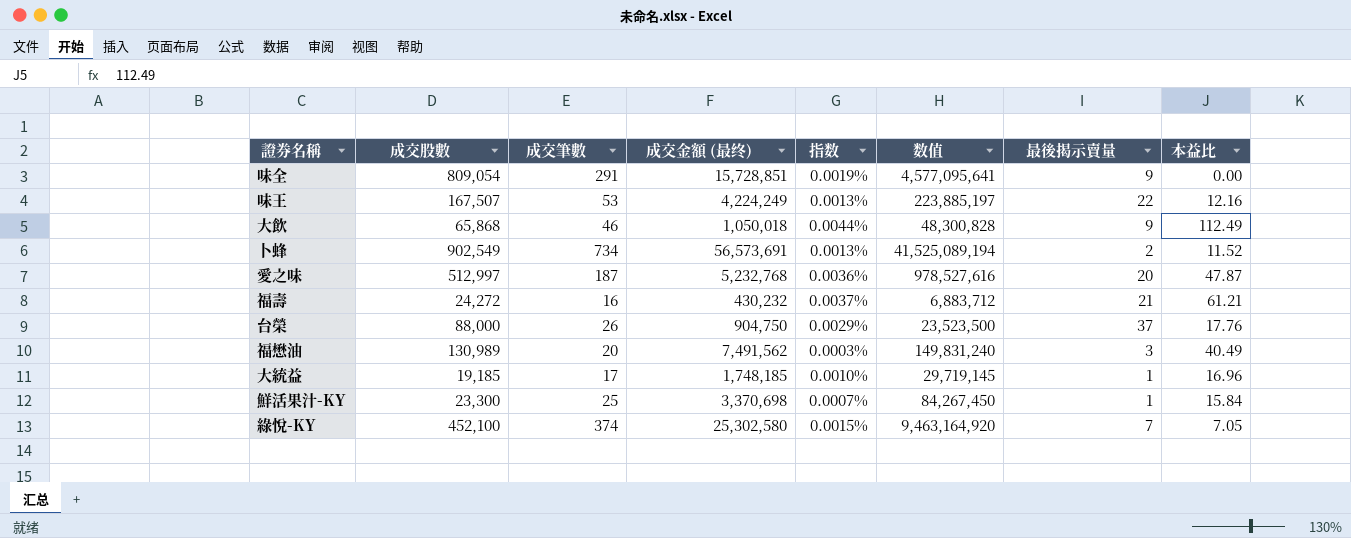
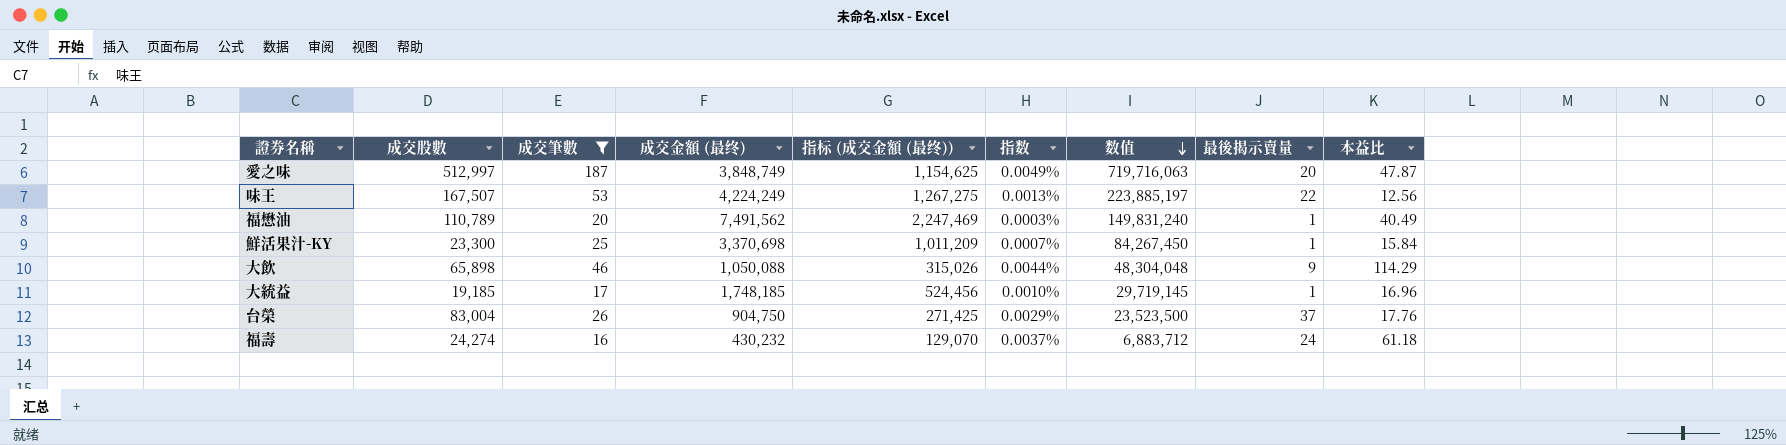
filter: none -> 成交筆數 <= 187
row order: none -> 数值 descending
column 指标 (成交金額 (最终)) | formula: none -> [成交金額 (最终)] * 0.3
愛之味 | 成交金額 (最终): 5,232,768 -> 3,848,749
愛之味 | 指数: 0.0036% -> 0.0049%
愛之味 | 数值: 978,527,616 -> 719,716,063
味王 | 本益比: 12.16 -> 12.56
福懋油 | 成交股數: 130,989 -> 110,789
福懋油 | 最後揭示賣量: 3 -> 1
大飲 | 成交股數: 65,868 -> 65,898
大飲 | 成交金額 (最终): 1,050,018 -> 1,050,088
大飲 | 数值: 48,300,828 -> 48,304,048
大飲 | 本益比: 112.49 -> 114.29
台榮 | 成交股數: 88,000 -> 83,004
福壽 | 成交股數: 24,272 -> 24,274
福壽 | 最後揭示賣量: 21 -> 24
福壽 | 本益比: 61.21 -> 61.18

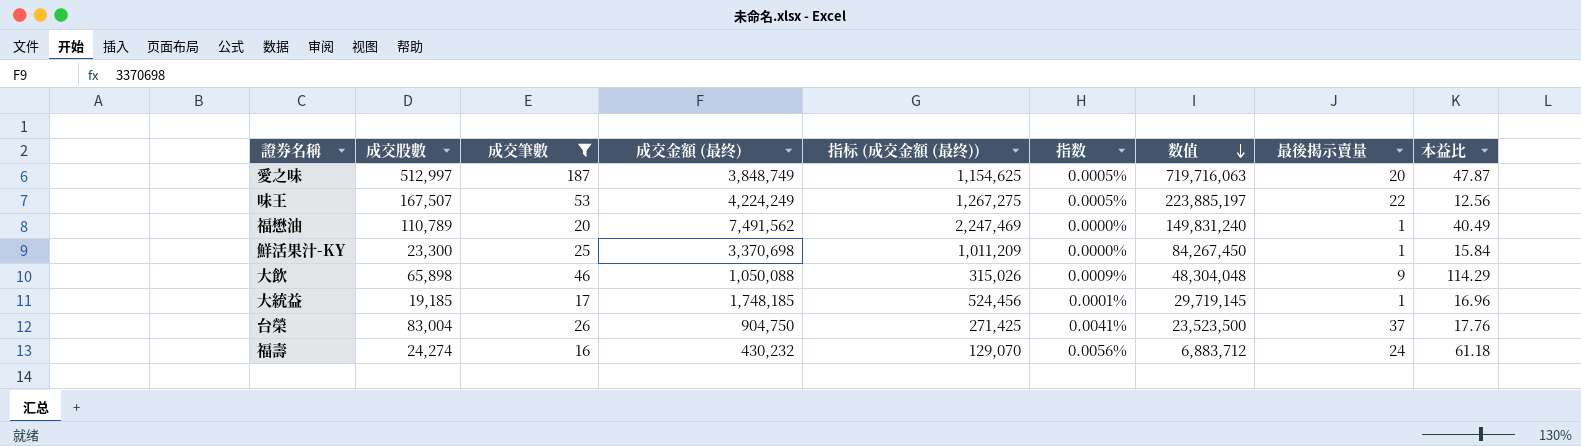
column 指数 | formula: [成交筆數] / [成交金額 (最终)] -> [最後揭示賣量] / [成交金額 (最终)]

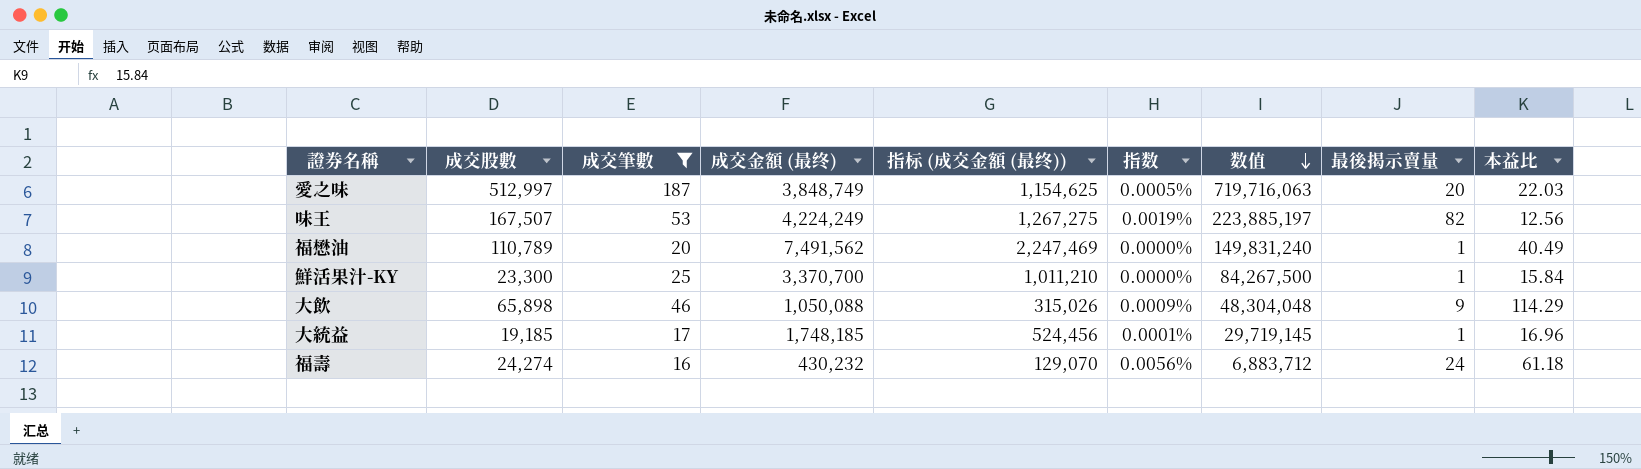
row 台榮: 83,004 | 26 | 904,750 | 271,425 | 0.0041% | 23,523,500 | 37 | 17.76 -> none
愛之味 | 本益比: 47.87 -> 22.03
味王 | 指数: 0.0005% -> 0.0019%
味王 | 最後揭示賣量: 22 -> 82
鮮活果汁-KY | 成交金額 (最终): 3,370,698 -> 3,370,700
鮮活果汁-KY | 指标 (成交金額 (最终)): 1,011,209 -> 1,011,210
鮮活果汁-KY | 数值: 84,267,450 -> 84,267,500

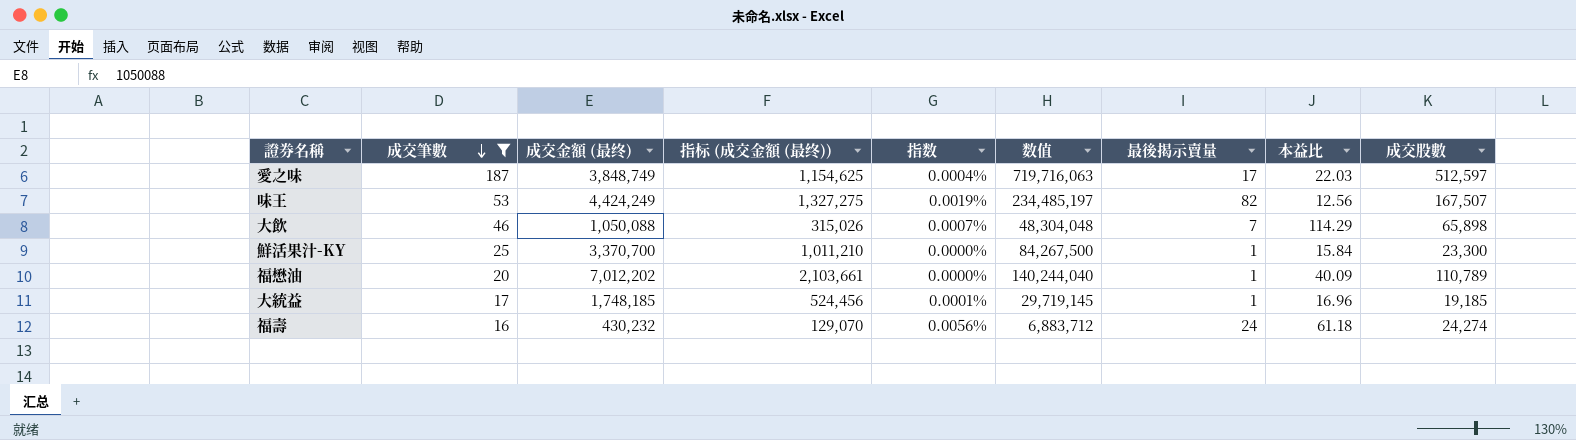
row order: 数值 descending -> 成交筆數 descending
column 成交股數 | position: 2 -> 9
愛之味 | 指数: 0.0005% -> 0.0004%
愛之味 | 最後揭示賣量: 20 -> 17
愛之味 | 成交股數: 512,997 -> 512,597
味王 | 成交金額 (最终): 4,224,249 -> 4,424,249
味王 | 指标 (成交金額 (最终)): 1,267,275 -> 1,327,275
味王 | 数值: 223,885,197 -> 234,485,197
大飲 | 指数: 0.0009% -> 0.0007%
大飲 | 最後揭示賣量: 9 -> 7
福懋油 | 成交金額 (最终): 7,491,562 -> 7,012,202
福懋油 | 指标 (成交金額 (最终)): 2,247,469 -> 2,103,661
福懋油 | 数值: 149,831,240 -> 140,244,040
福懋油 | 本益比: 40.49 -> 40.09

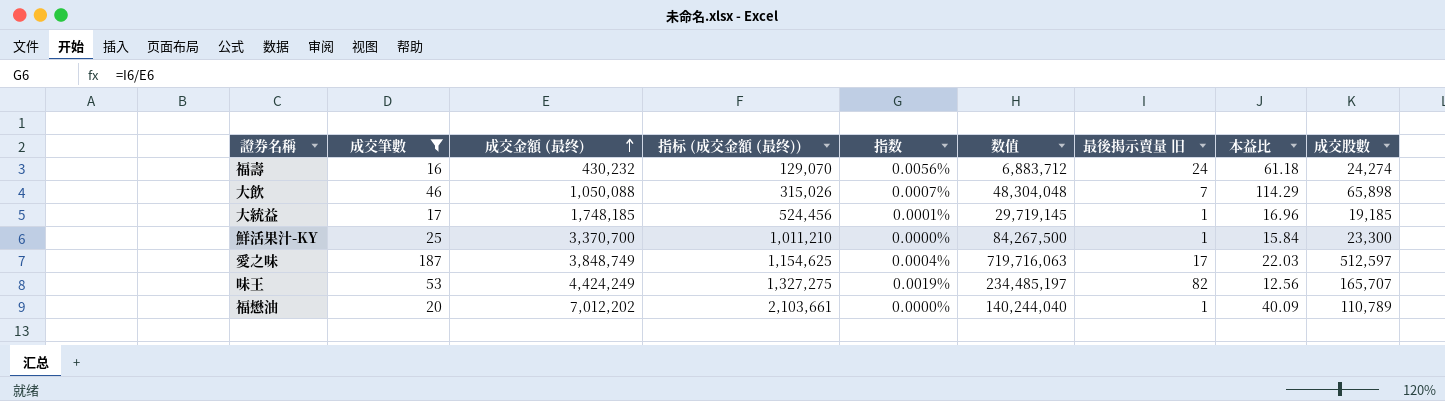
row order: 成交筆數 descending -> 成交金額 (最终) ascending
column name: 最後揭示賣量 -> 最後揭示賣量 旧
味王 | 成交股數: 167,507 -> 165,707

